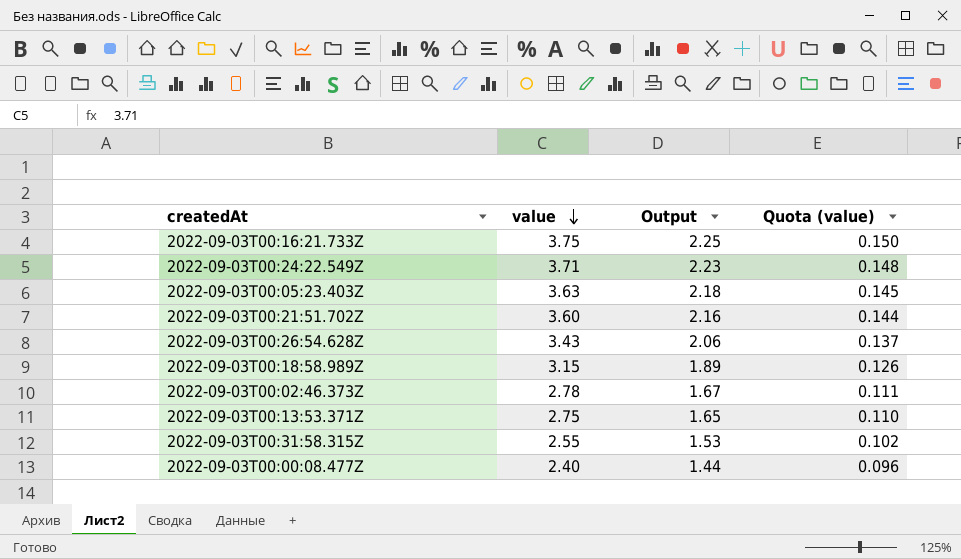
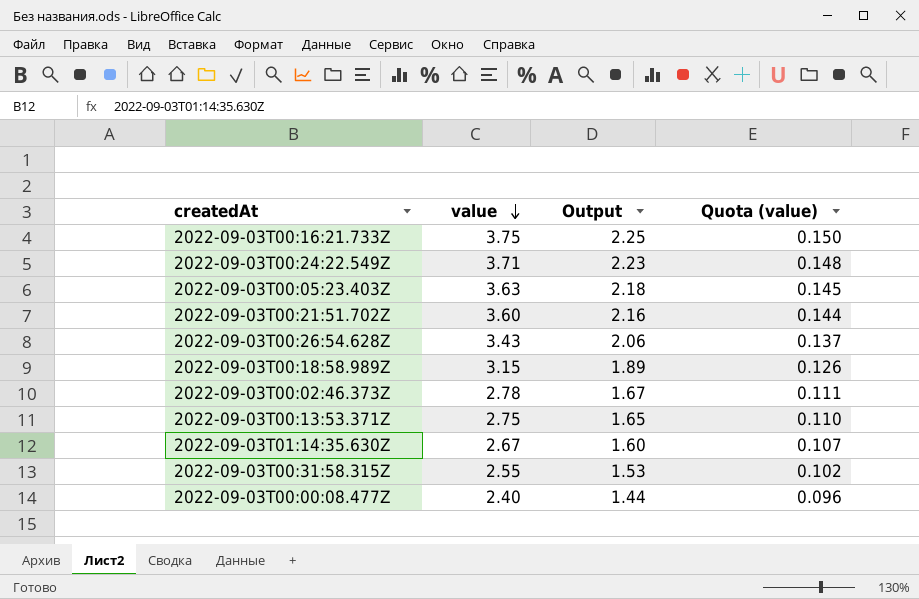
row 2022-09-03T01:14:35.630Z: none -> 2.67 | 1.60 | 0.107

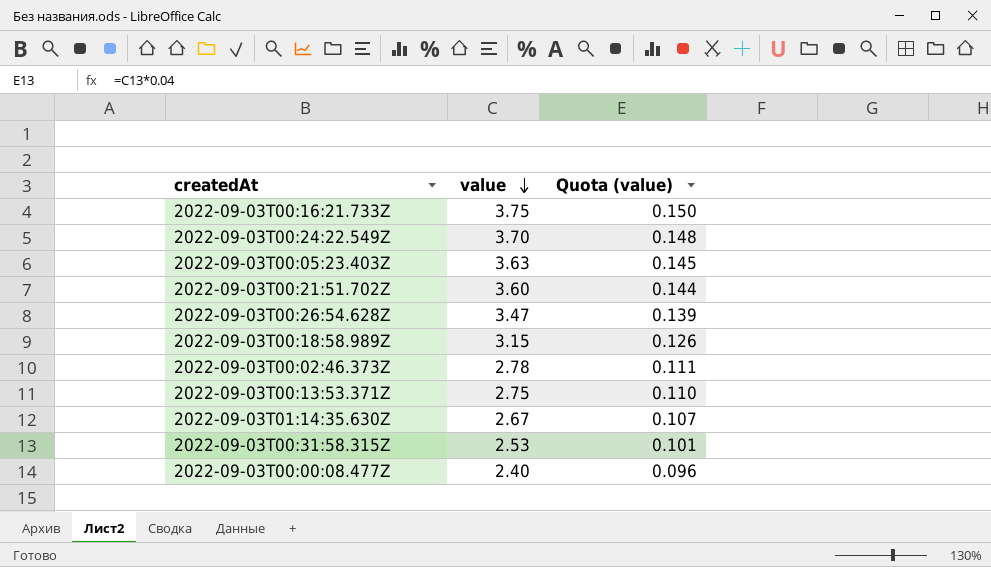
column Output | formula: [value] * 0.6 -> none
2022-09-03T00:24:22.549Z | value: 3.71 -> 3.70
2022-09-03T00:26:54.628Z | value: 3.43 -> 3.47
2022-09-03T00:26:54.628Z | Quota (value): 0.137 -> 0.139
2022-09-03T00:31:58.315Z | value: 2.55 -> 2.53
2022-09-03T00:31:58.315Z | Quota (value): 0.102 -> 0.101

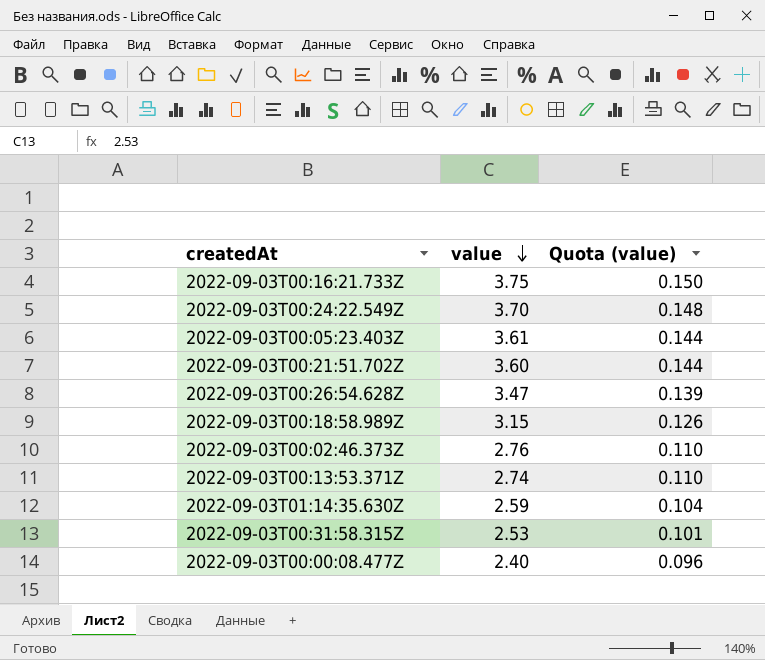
2022-09-03T00:05:23.403Z | value: 3.63 -> 3.61
2022-09-03T00:05:23.403Z | Quota (value): 0.145 -> 0.144
2022-09-03T00:02:46.373Z | value: 2.78 -> 2.76
2022-09-03T00:02:46.373Z | Quota (value): 0.111 -> 0.110
2022-09-03T00:13:53.371Z | value: 2.75 -> 2.74
2022-09-03T01:14:35.630Z | value: 2.67 -> 2.59
2022-09-03T01:14:35.630Z | Quota (value): 0.107 -> 0.104

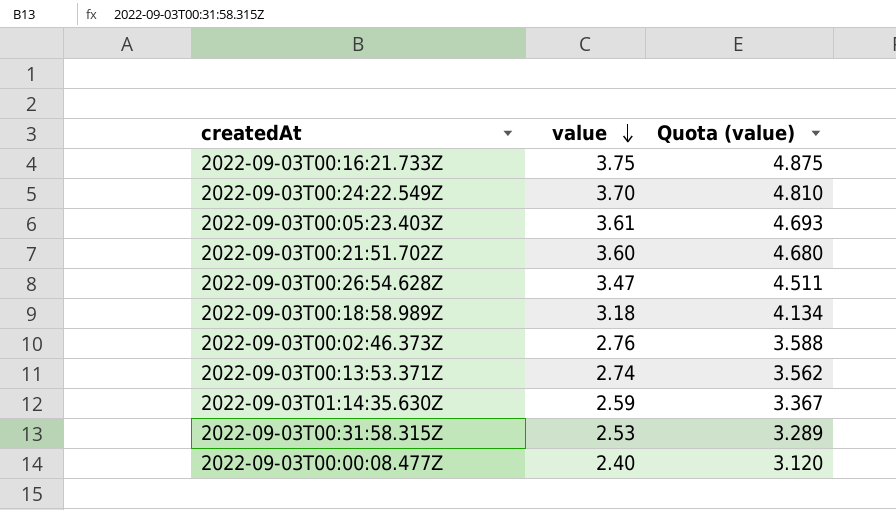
column Quota (value) | formula: [value] * 0.04 -> [value] * 1.3
2022-09-03T00:18:58.989Z | value: 3.15 -> 3.18

